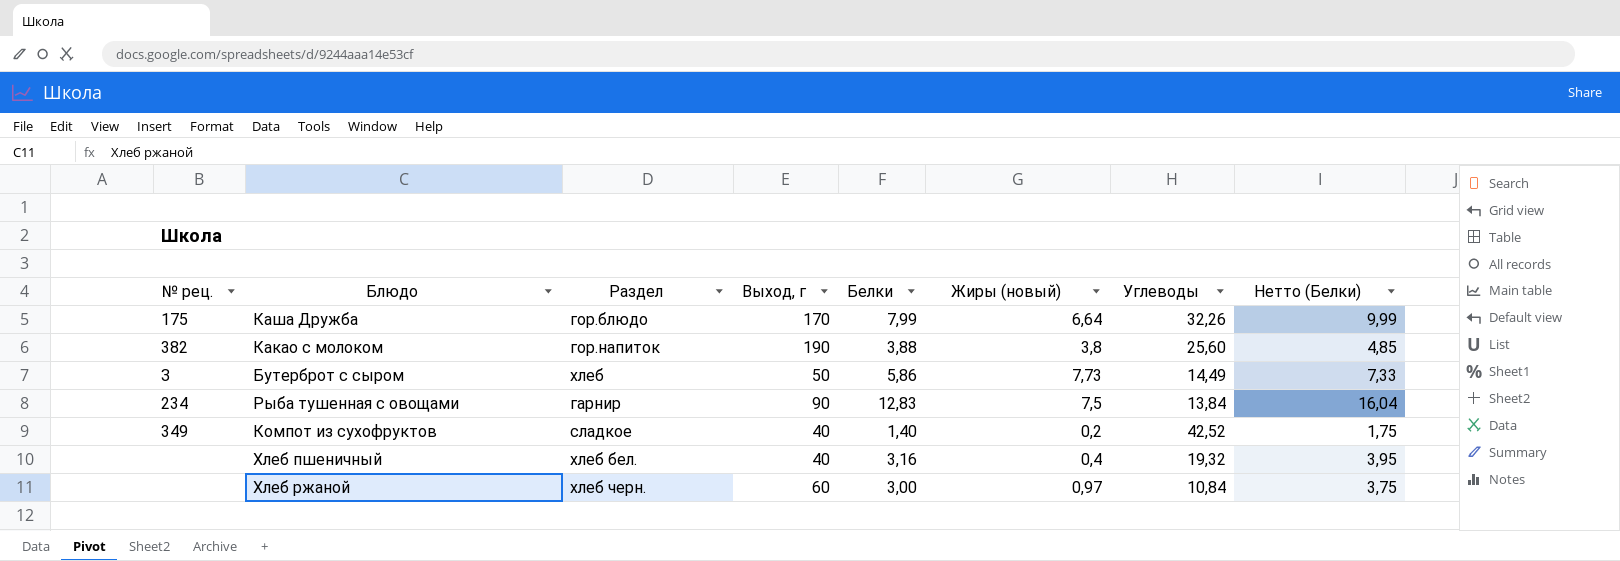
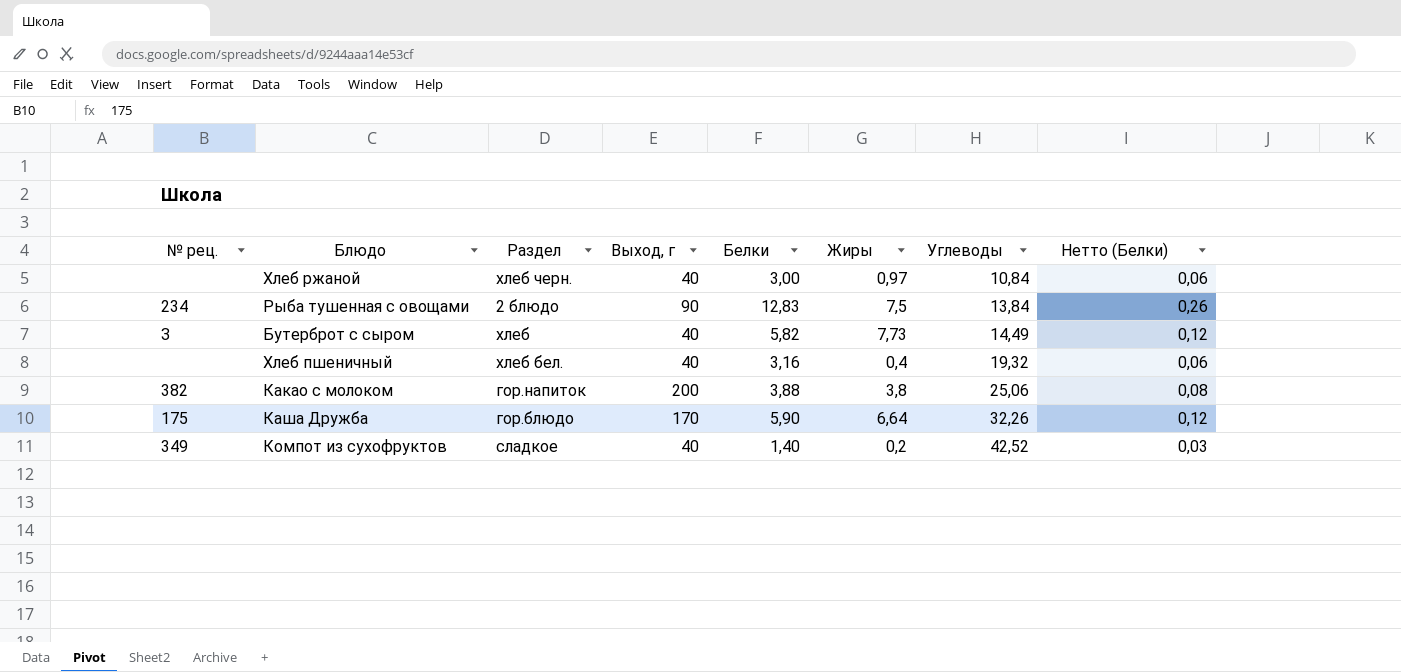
row order: none -> Углеводы ascending
column name: Жиры (новый) -> Жиры
column Нетто (Белки) | formula: [Белки] * 1,25 -> [Белки] * 0,02
Хлеб ржаной | Выход, г: 60 -> 40
Рыба тушенная с овощами | Раздел: гарнир -> 2 блюдо
Бутерброт с сыром | Выход, г: 50 -> 40
Бутерброт с сыром | Белки: 5,86 -> 5,82
Какао с молоком | Выход, г: 190 -> 200
Какао с молоком | Углеводы: 25,60 -> 25,06
Каша Дружба | Белки: 7,99 -> 5,90

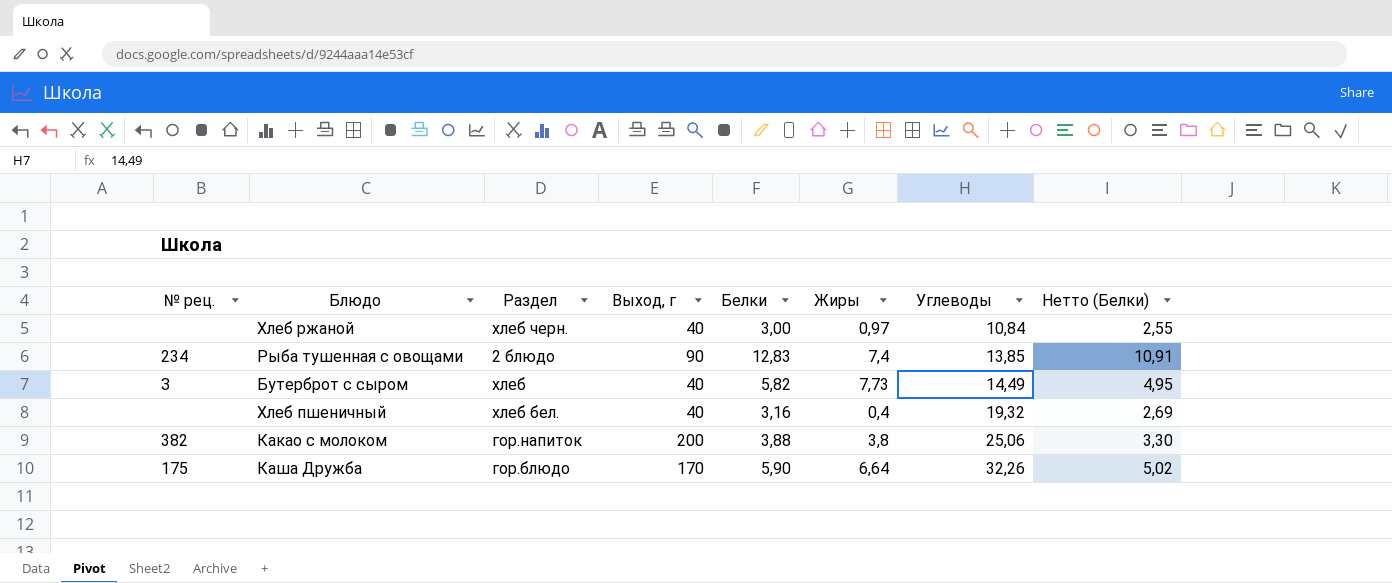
column Нетто (Белки) | formula: [Белки] * 0,02 -> [Белки] * 0,85
row Компот из сухофруктов: 349 | сладкое | 40 | 1,40 | 0,2 | 42,52 | 0,03 -> none
Рыба тушенная с овощами | Жиры: 7,5 -> 7,4
Рыба тушенная с овощами | Углеводы: 13,84 -> 13,85

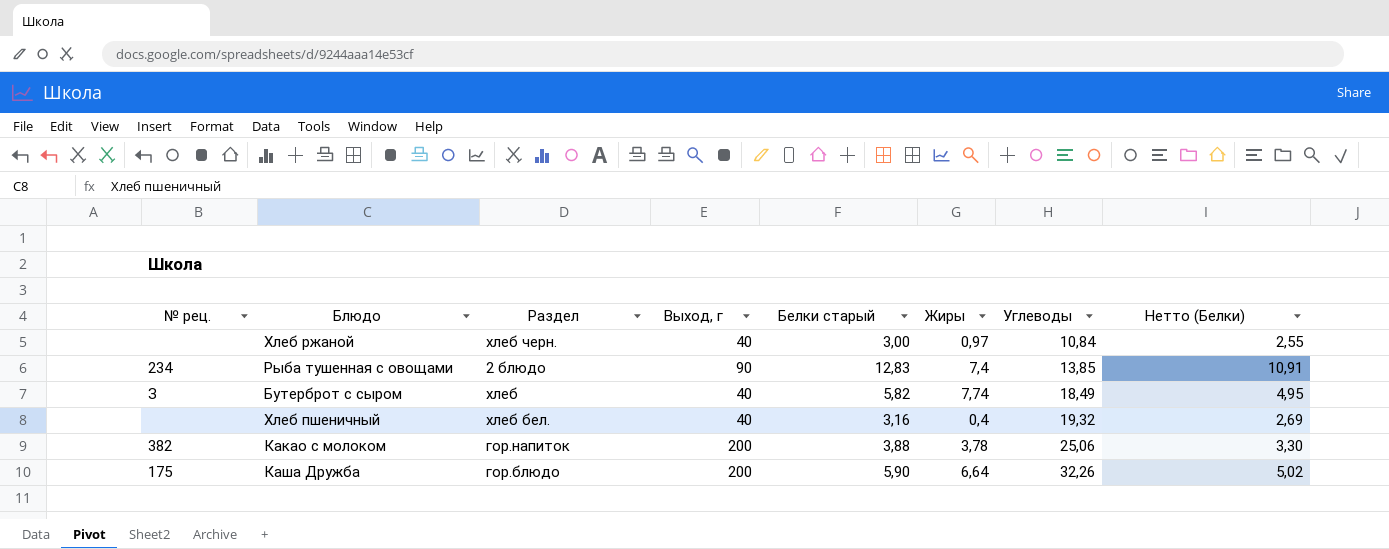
column name: Белки -> Белки старый
Бутерброт с сыром | Жиры: 7,73 -> 7,74
Бутерброт с сыром | Углеводы: 14,49 -> 18,49
Какао с молоком | Жиры: 3,8 -> 3,78
Каша Дружба | Выход, г: 170 -> 200

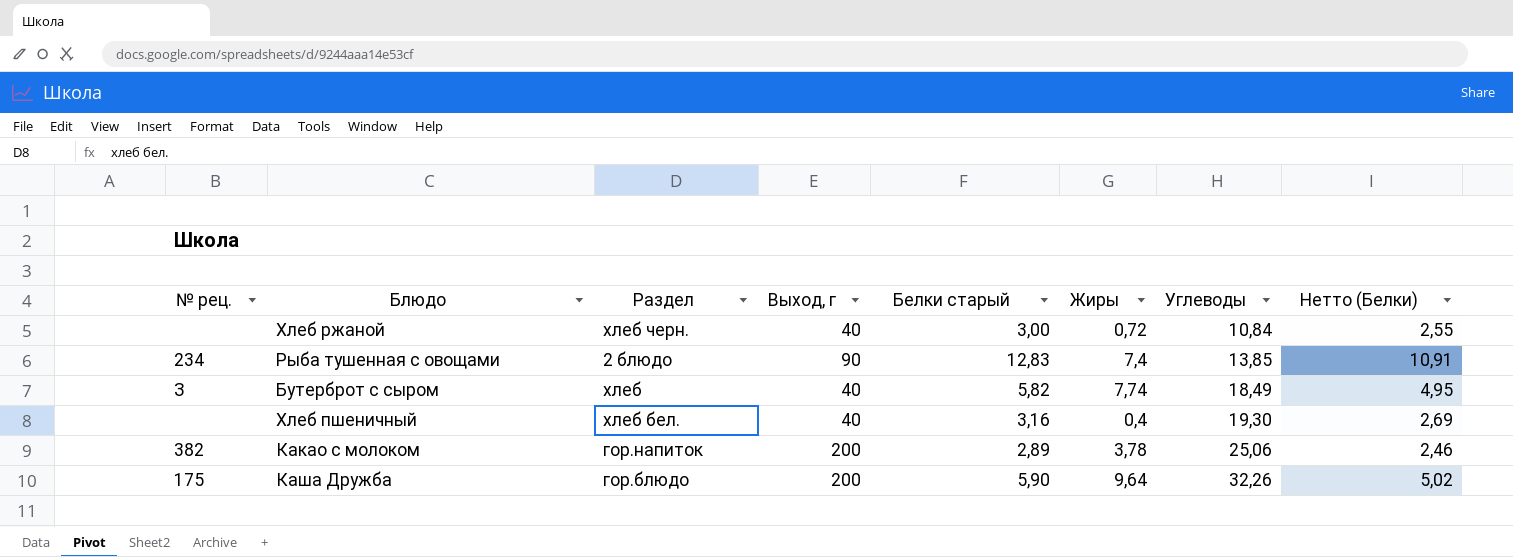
Хлеб ржаной | Жиры: 0,97 -> 0,72
Хлеб пшеничный | Углеводы: 19,32 -> 19,30
Какао с молоком | Белки старый: 3,88 -> 2,89
Какао с молоком | Нетто (Белки): 3,30 -> 2,46
Каша Дружба | Жиры: 6,64 -> 9,64

